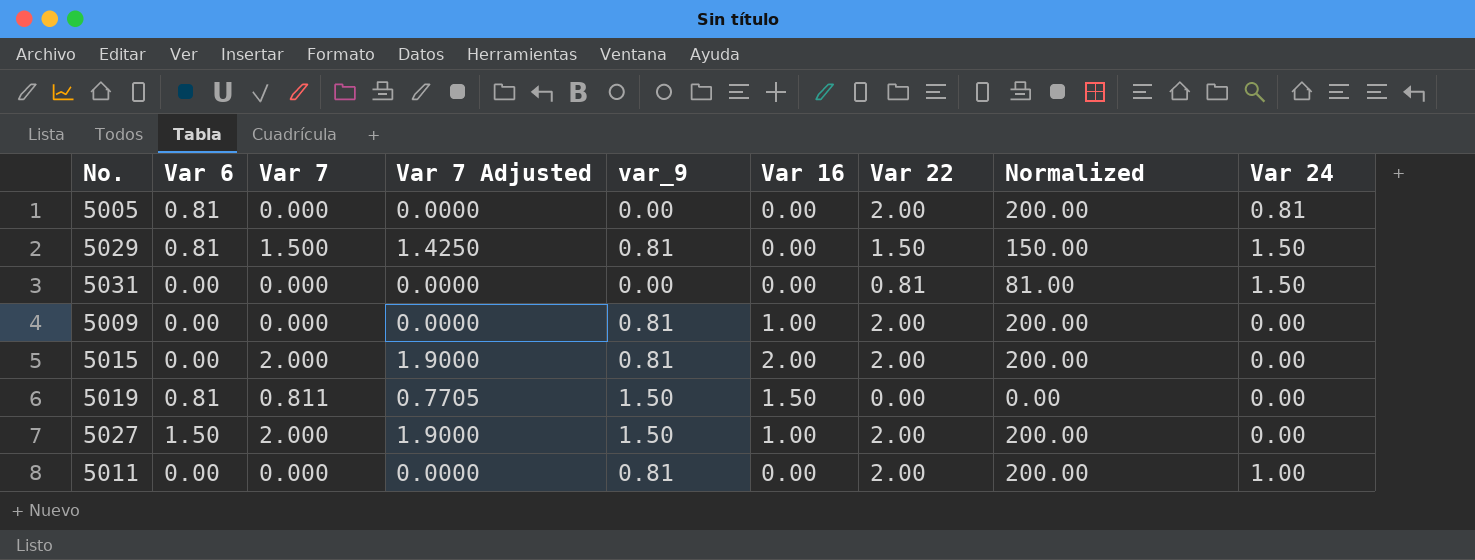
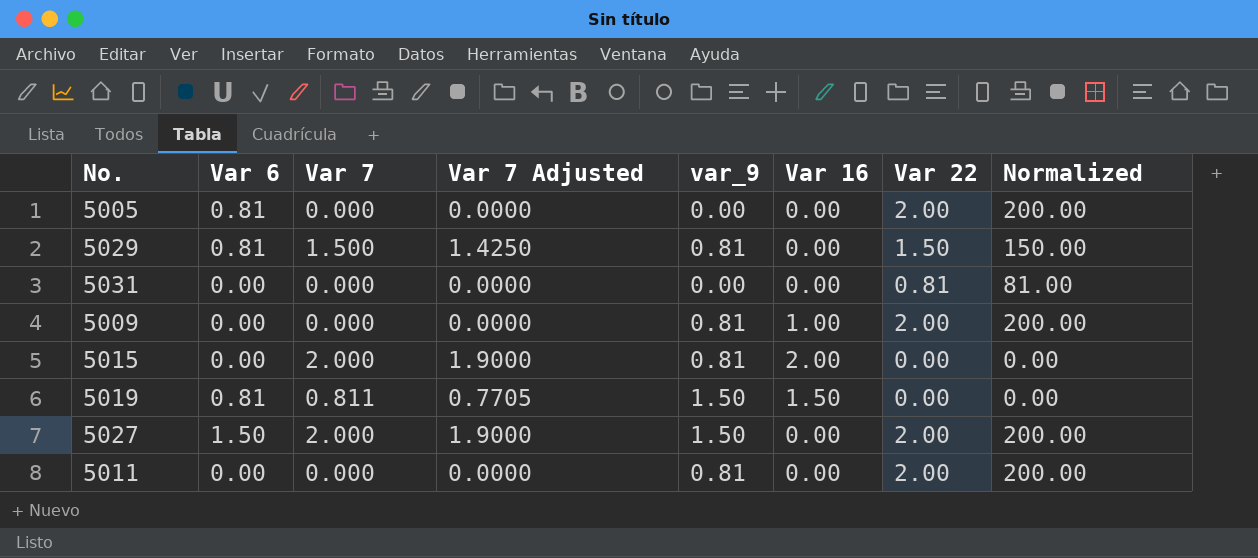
column Var 24 | position: 9 -> none
5015 | Var 22: 2.00 -> 0.00
5015 | Normalized: 200.00 -> 0.00
5027 | Var 16: 1.00 -> 0.00

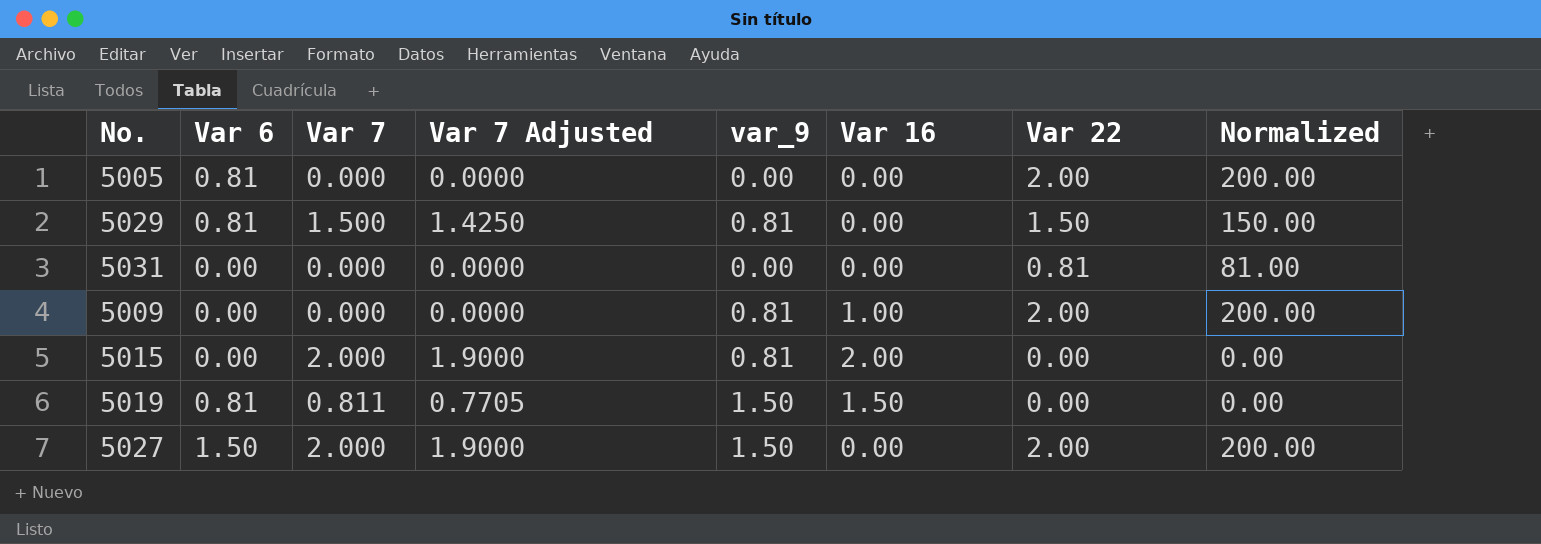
row 5011: 0.00 | 0.000 | 0.0000 | 0.81 | 0.00 | 2.00 | 200.00 -> none

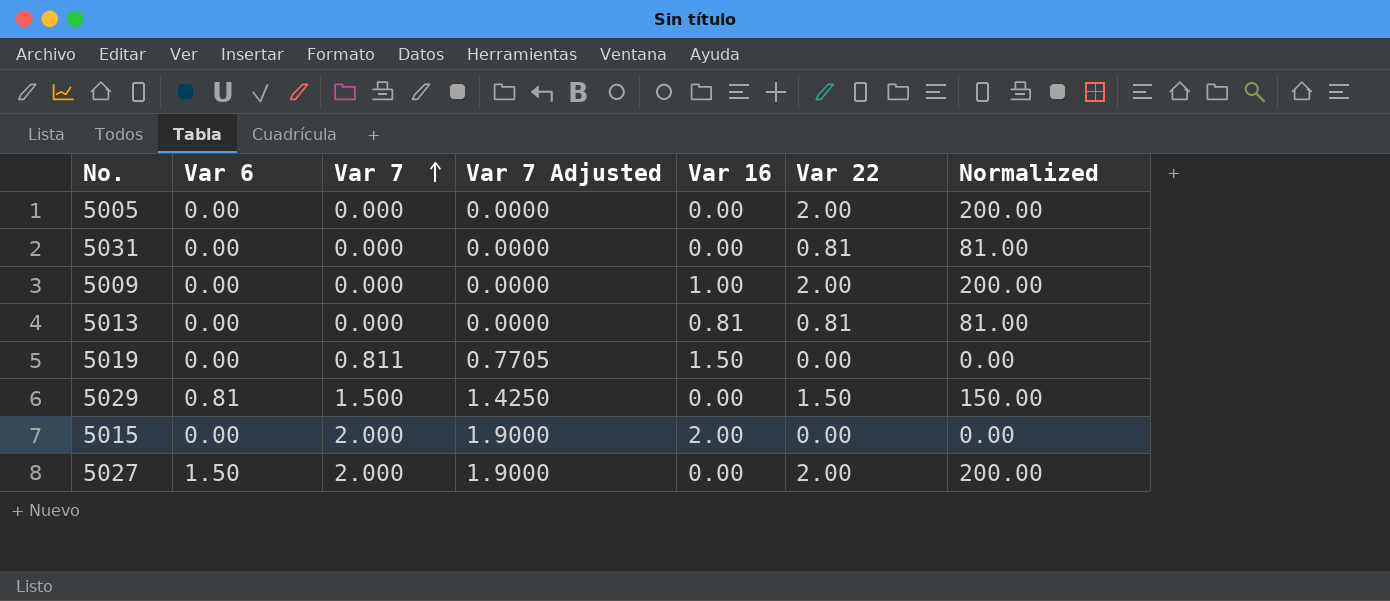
row order: none -> Var 7 ascending
column var_9 | position: 5 -> none
5005 | Var 6: 0.81 -> 0.00
row 5013: none -> 0.00 | 0.000 | 0.0000 | 0.81 | 0.81 | 81.00
5019 | Var 6: 0.81 -> 0.00

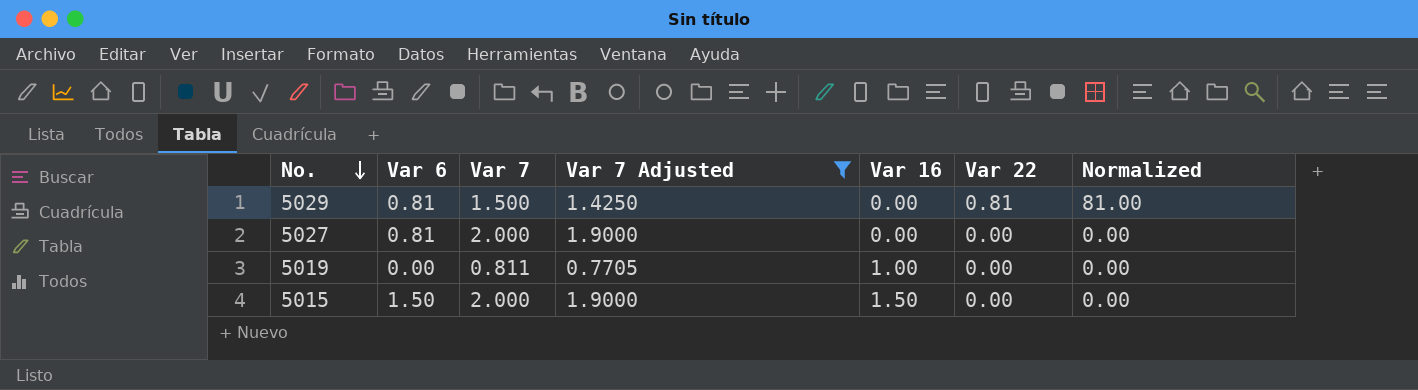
filter: none -> Var 7 Adjusted != 0.0000
row order: Var 7 ascending -> No. descending
5029 | Var 22: 1.50 -> 0.81
5029 | Normalized: 150.00 -> 81.00
5027 | Var 6: 1.50 -> 0.81
5027 | Var 22: 2.00 -> 0.00
5027 | Normalized: 200.00 -> 0.00
5019 | Var 16: 1.50 -> 1.00
5015 | Var 6: 0.00 -> 1.50
5015 | Var 16: 2.00 -> 1.50

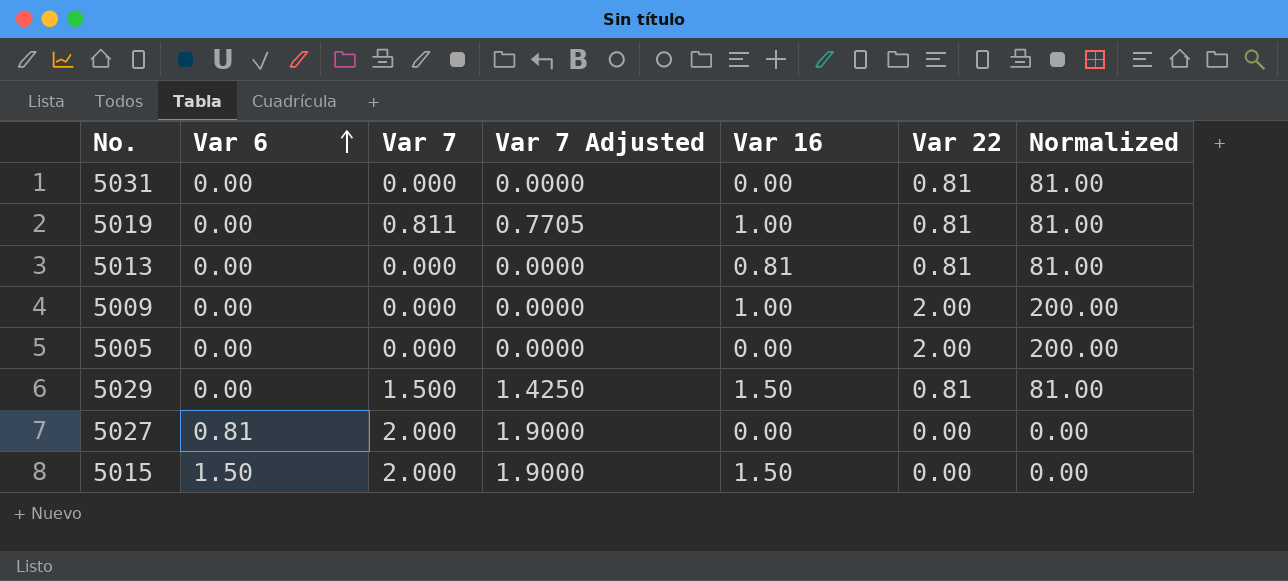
filter: Var 7 Adjusted != 0.0000 -> none
row order: No. descending -> Var 6 ascending
5019 | Var 22: 0.00 -> 0.81
5019 | Normalized: 0.00 -> 81.00
5029 | Var 6: 0.81 -> 0.00
5029 | Var 16: 0.00 -> 1.50

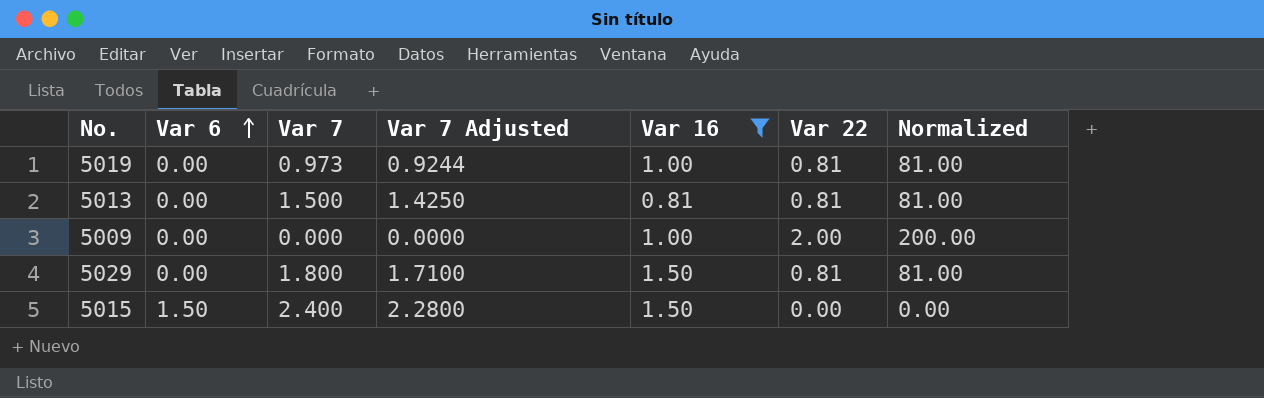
filter: none -> Var 16 != 0.00
5019 | Var 7: 0.811 -> 0.973
5019 | Var 7 Adjusted: 0.7705 -> 0.9244
5013 | Var 7: 0.000 -> 1.500
5013 | Var 7 Adjusted: 0.0000 -> 1.4250
5029 | Var 7: 1.500 -> 1.800
5029 | Var 7 Adjusted: 1.4250 -> 1.7100
5015 | Var 7: 2.000 -> 2.400
5015 | Var 7 Adjusted: 1.9000 -> 2.2800

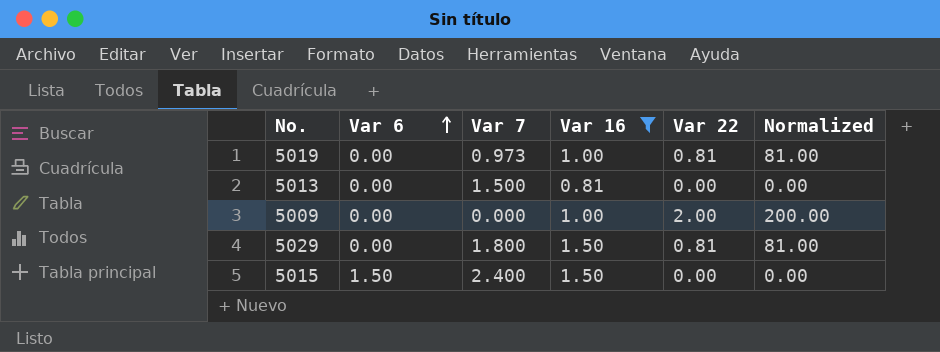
column Var 7 Adjusted | formula: [Var 7] * 0.95 -> none
5013 | Var 22: 0.81 -> 0.00
5013 | Normalized: 81.00 -> 0.00

